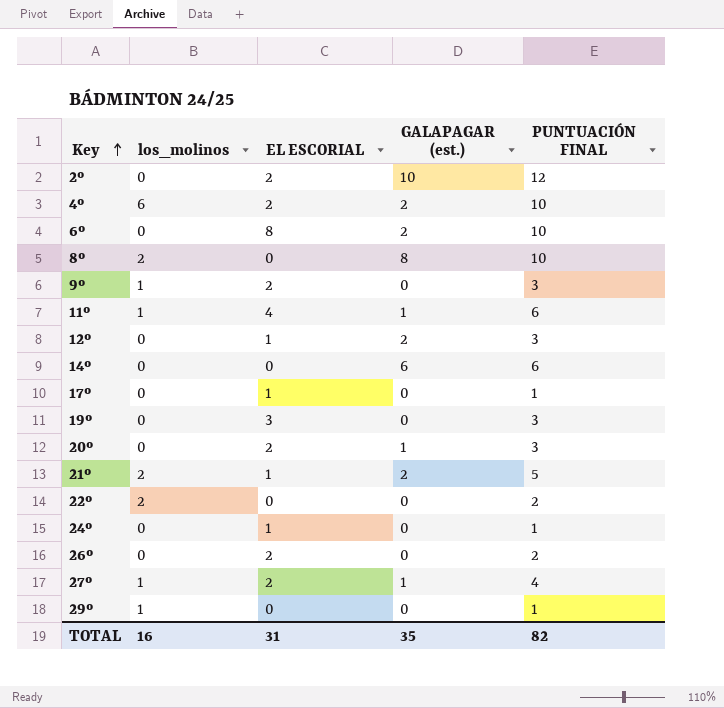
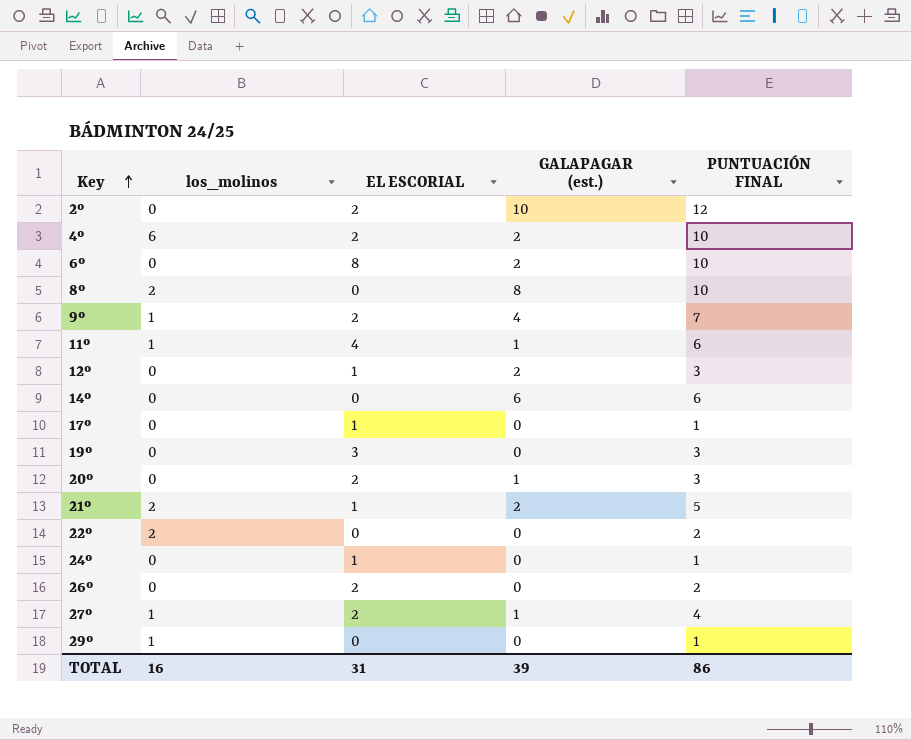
9º | GALAPAGAR (est.): 0 -> 4
9º | PUNTUACIÓN FINAL: 3 -> 7
TOTAL | GALAPAGAR (est.): 35 -> 39
TOTAL | PUNTUACIÓN FINAL: 82 -> 86

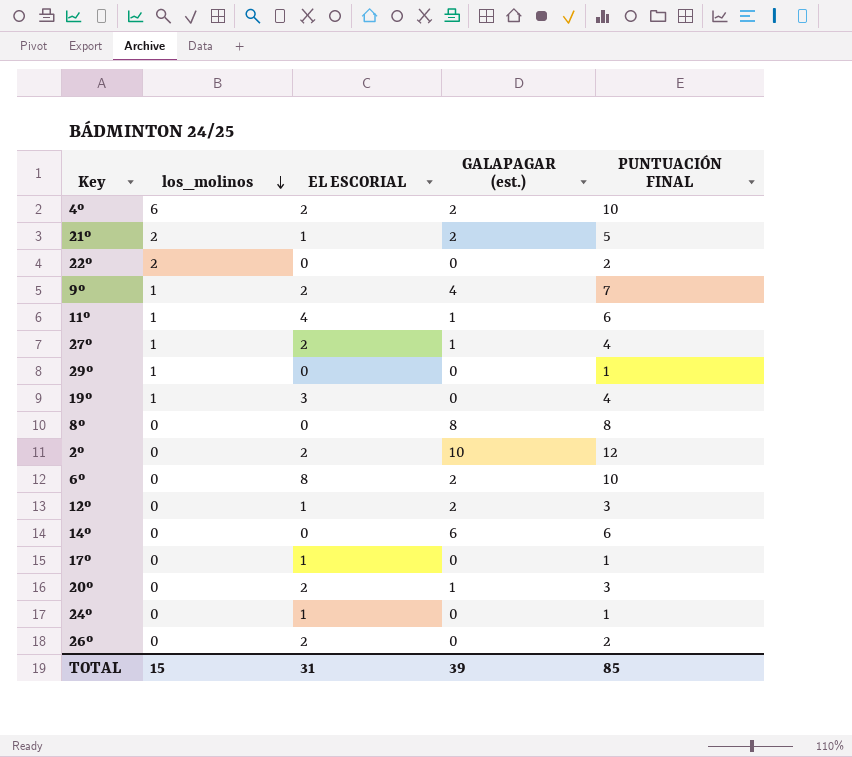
row order: Key ascending -> los_molinos descending
19º | los_molinos: 0 -> 1
19º | PUNTUACIÓN FINAL: 3 -> 4
8º | los_molinos: 2 -> 0
8º | PUNTUACIÓN FINAL: 10 -> 8
TOTAL | los_molinos: 16 -> 15
TOTAL | PUNTUACIÓN FINAL: 86 -> 85

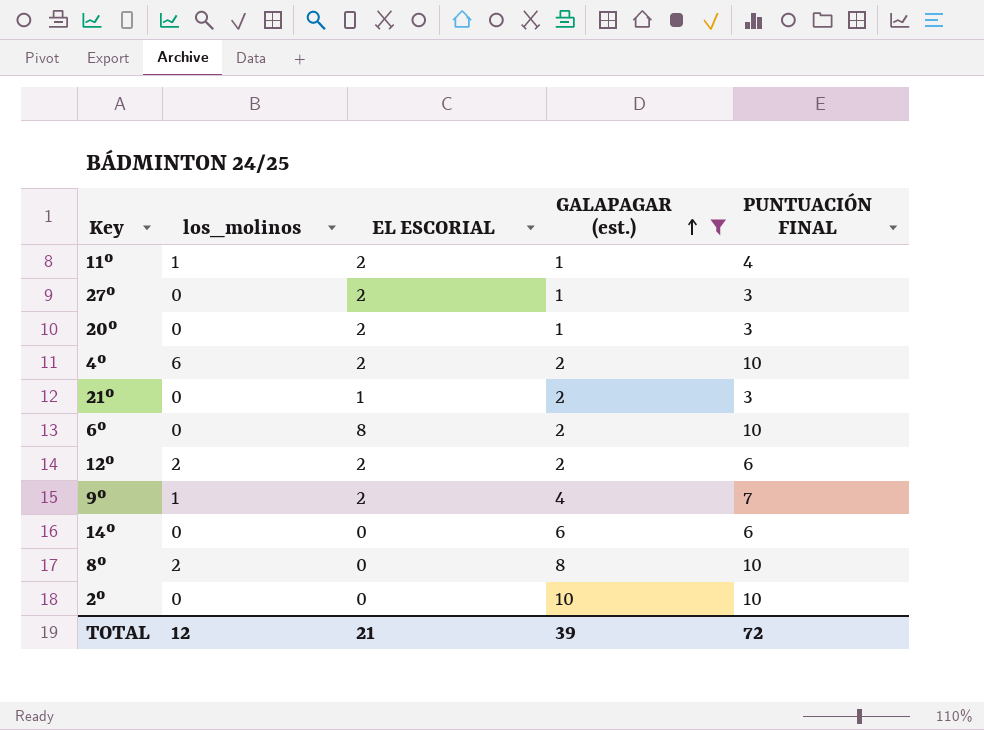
filter: none -> GALAPAGAR (est.) != 0
row order: los_molinos descending -> GALAPAGAR (est.) ascending
11º | EL ESCORIAL: 4 -> 2
11º | PUNTUACIÓN FINAL: 6 -> 4
27º | los_molinos: 1 -> 0
27º | PUNTUACIÓN FINAL: 4 -> 3
21º | los_molinos: 2 -> 0
21º | PUNTUACIÓN FINAL: 5 -> 3
12º | los_molinos: 0 -> 2
12º | EL ESCORIAL: 1 -> 2
12º | PUNTUACIÓN FINAL: 3 -> 6
8º | los_molinos: 0 -> 2
8º | PUNTUACIÓN FINAL: 8 -> 10
2º | EL ESCORIAL: 2 -> 0
2º | PUNTUACIÓN FINAL: 12 -> 10
TOTAL | los_molinos: 15 -> 12
TOTAL | EL ESCORIAL: 31 -> 21
TOTAL | PUNTUACIÓN FINAL: 85 -> 72

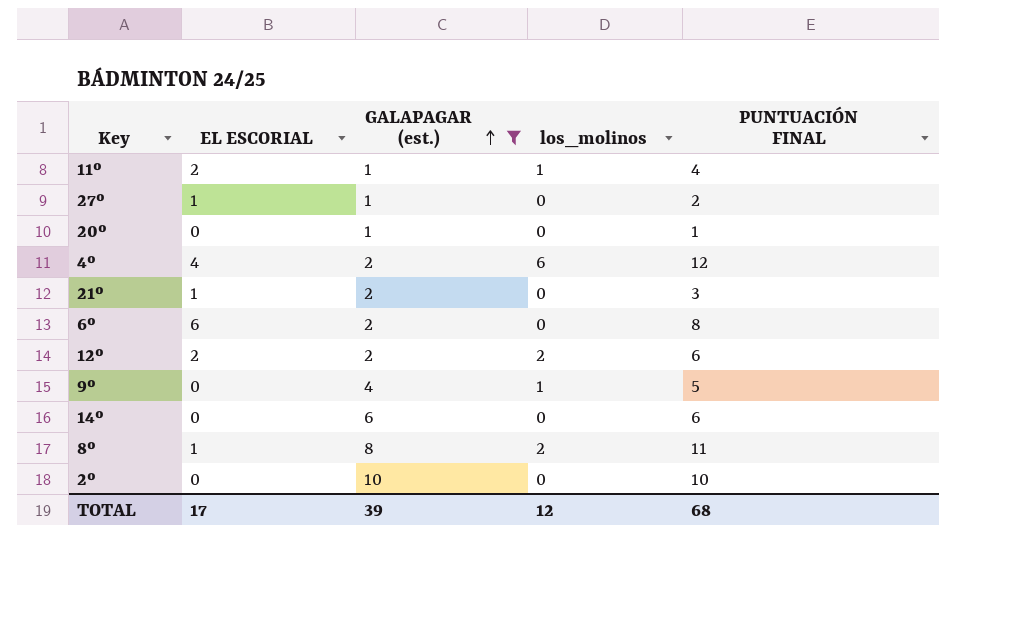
column los_molinos | position: 2 -> 4
27º | EL ESCORIAL: 2 -> 1
27º | PUNTUACIÓN FINAL: 3 -> 2
20º | EL ESCORIAL: 2 -> 0
20º | PUNTUACIÓN FINAL: 3 -> 1
4º | EL ESCORIAL: 2 -> 4
4º | PUNTUACIÓN FINAL: 10 -> 12
6º | EL ESCORIAL: 8 -> 6
6º | PUNTUACIÓN FINAL: 10 -> 8
9º | EL ESCORIAL: 2 -> 0
9º | PUNTUACIÓN FINAL: 7 -> 5
8º | EL ESCORIAL: 0 -> 1
8º | PUNTUACIÓN FINAL: 10 -> 11
TOTAL | EL ESCORIAL: 21 -> 17
TOTAL | PUNTUACIÓN FINAL: 72 -> 68

